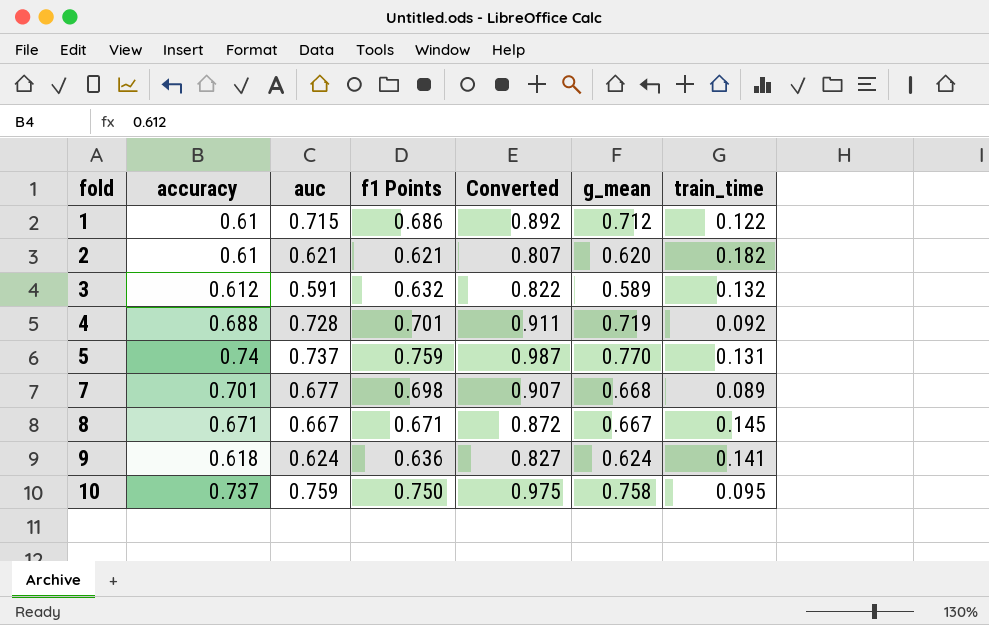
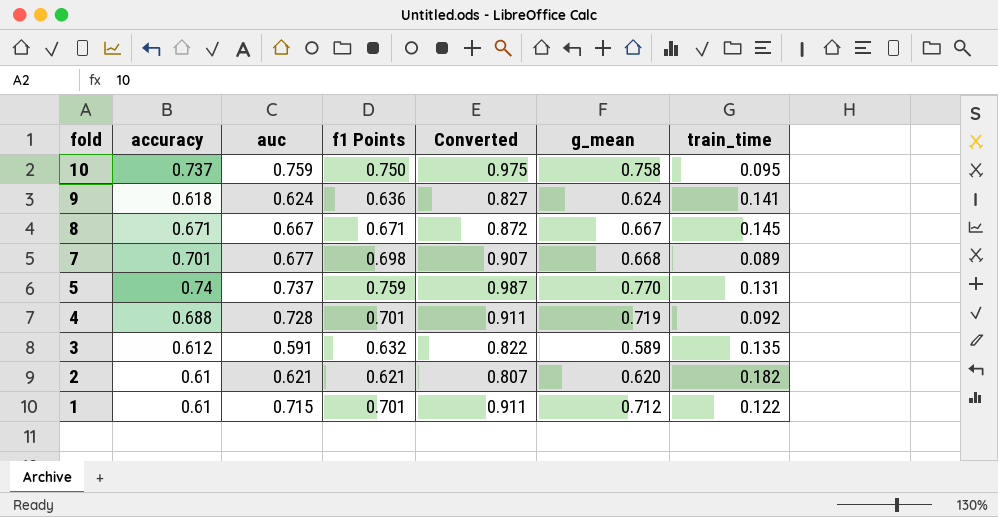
row order: fold ascending -> fold descending
3 | train_time: 0.132 -> 0.135
1 | f1 Points: 0.686 -> 0.701
1 | Converted: 0.892 -> 0.911

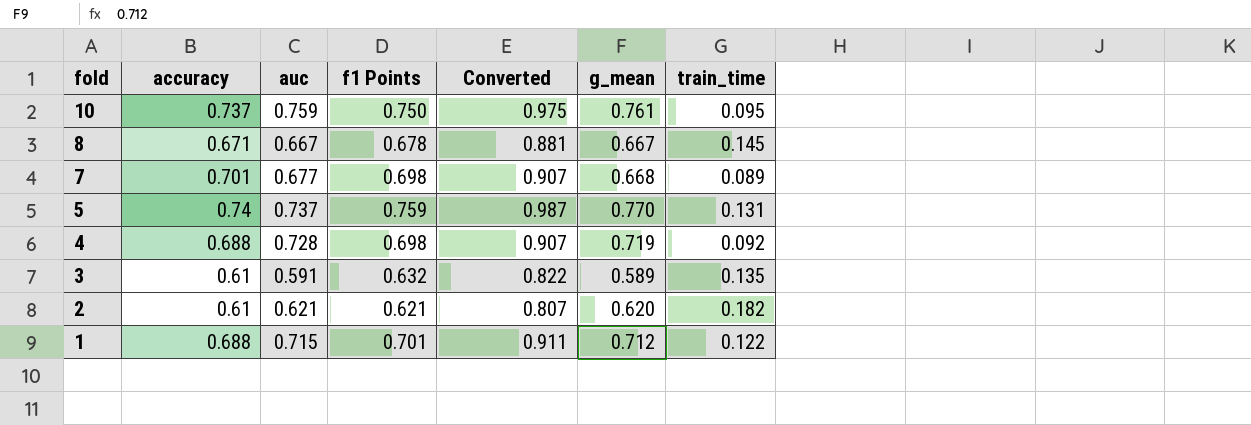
row 9: 0.618 | 0.624 | 0.636 | 0.827 | 0.624 | 0.141 -> none
10 | g_mean: 0.758 -> 0.761
8 | f1 Points: 0.671 -> 0.678
8 | Converted: 0.872 -> 0.881
4 | f1 Points: 0.701 -> 0.698
4 | Converted: 0.911 -> 0.907
3 | accuracy: 0.612 -> 0.61
1 | accuracy: 0.61 -> 0.688

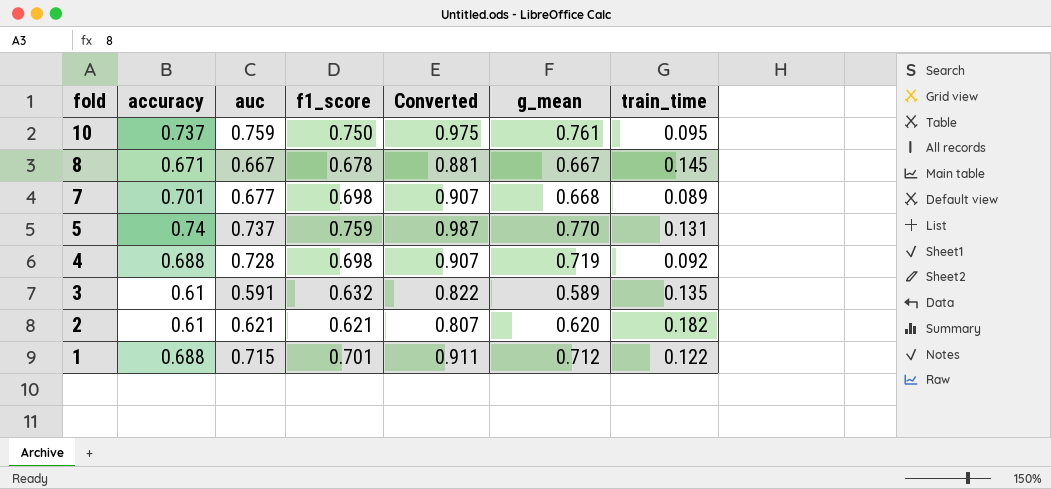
column name: f1 Points -> f1_score

